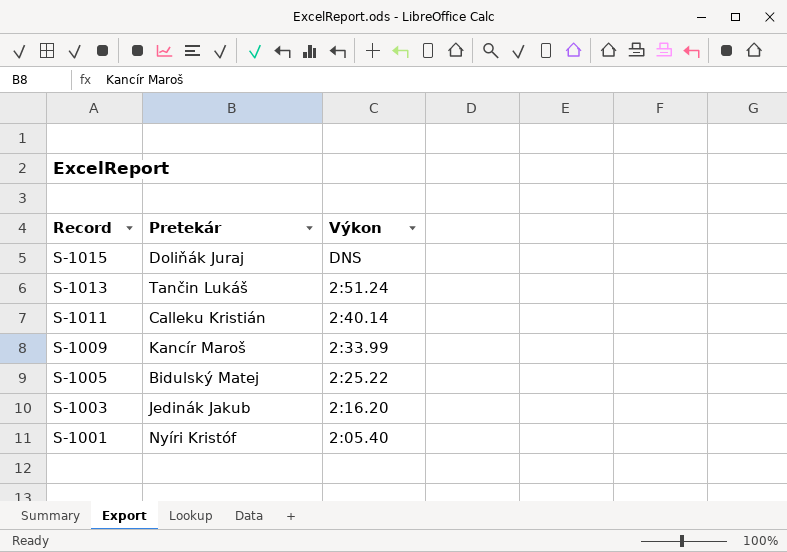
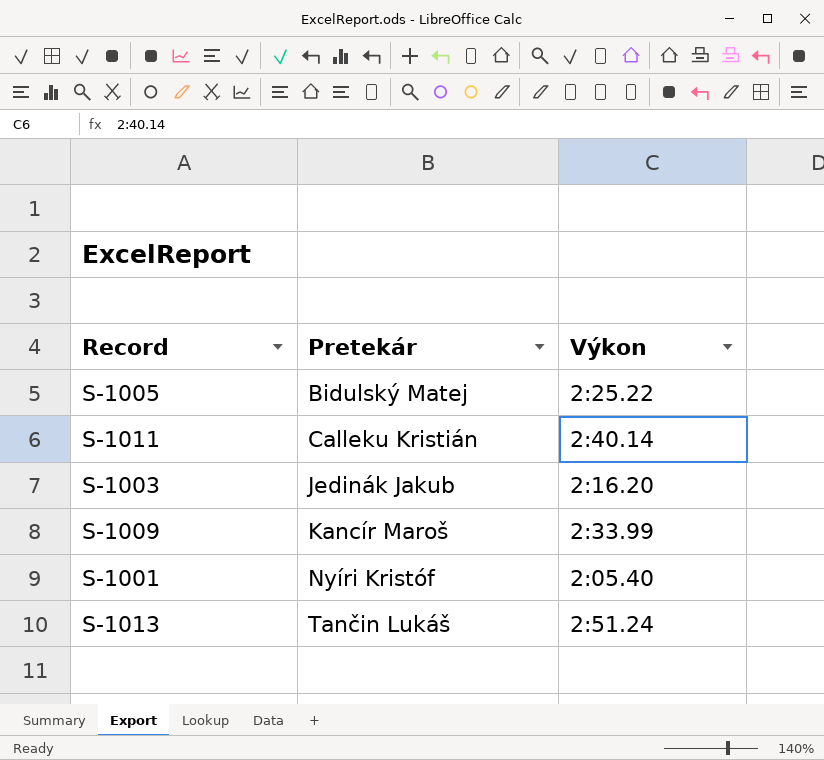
row order: Record descending -> Pretekár ascending
row S-1015: Doliňák Juraj | DNS -> none

